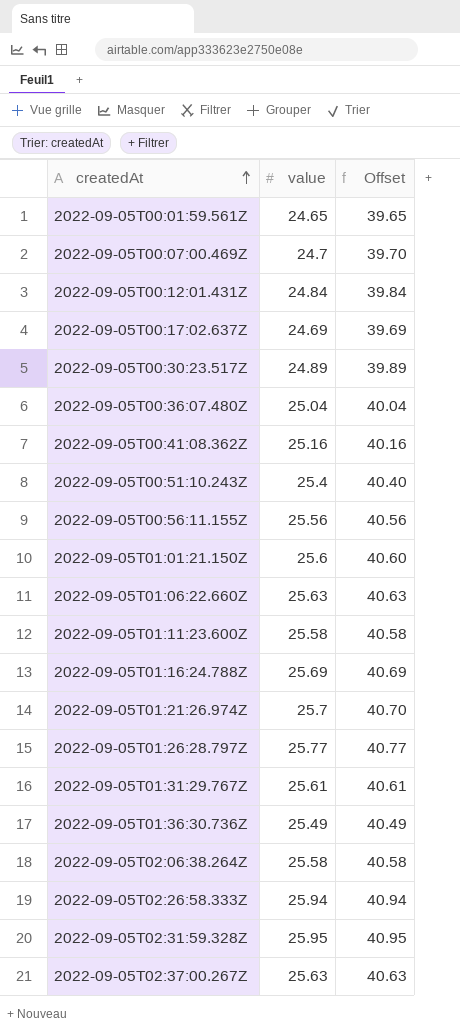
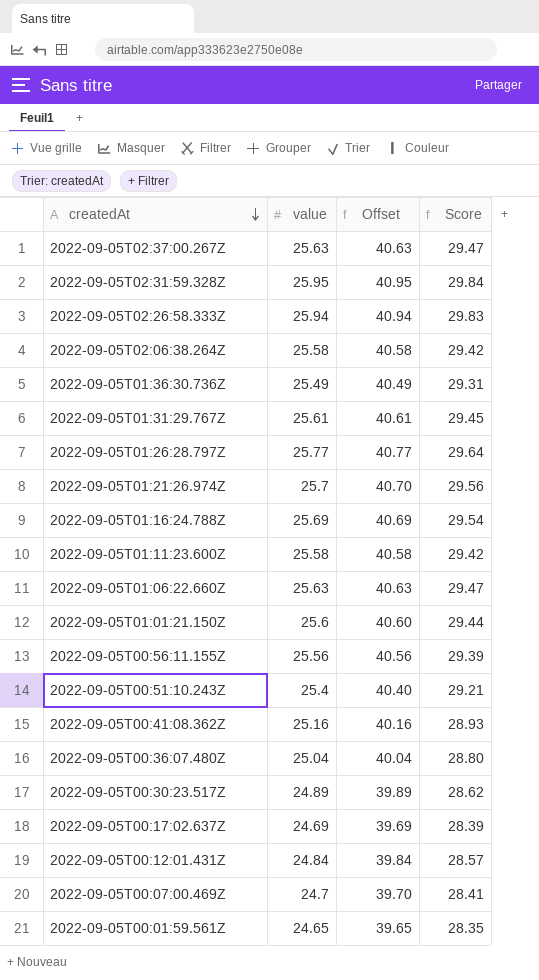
row order: createdAt ascending -> createdAt descending
column Score | formula: none -> [value] * 1.15

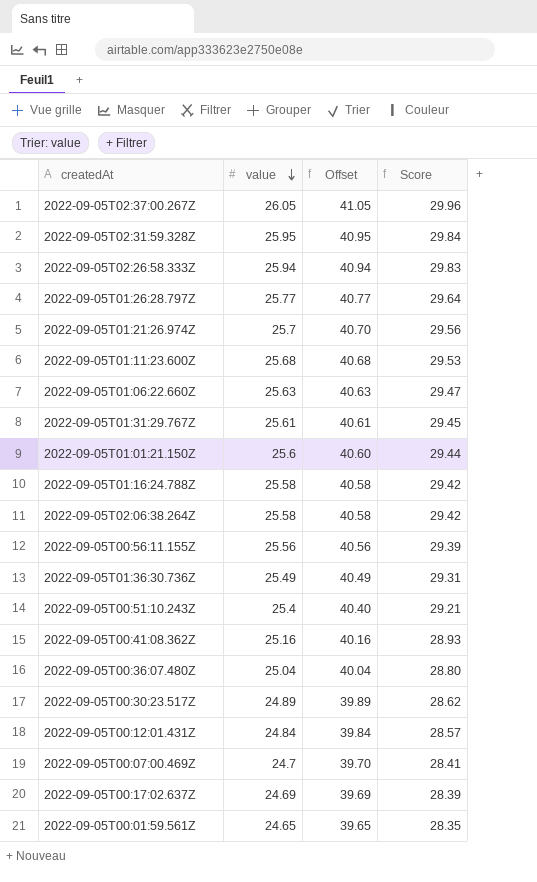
row order: createdAt descending -> value descending
2022-09-05T02:37:00.267Z | value: 25.63 -> 26.05
2022-09-05T02:37:00.267Z | Offset: 40.63 -> 41.05
2022-09-05T02:37:00.267Z | Score: 29.47 -> 29.96
2022-09-05T01:11:23.600Z | value: 25.58 -> 25.68
2022-09-05T01:11:23.600Z | Offset: 40.58 -> 40.68
2022-09-05T01:11:23.600Z | Score: 29.42 -> 29.53
2022-09-05T01:16:24.788Z | value: 25.69 -> 25.58
2022-09-05T01:16:24.788Z | Offset: 40.69 -> 40.58
2022-09-05T01:16:24.788Z | Score: 29.54 -> 29.42

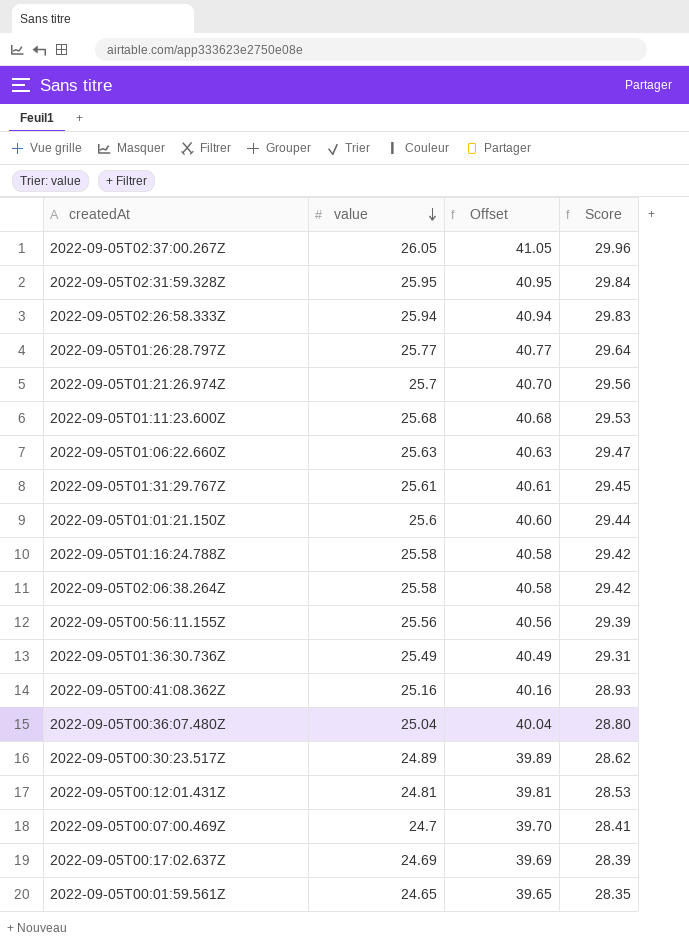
row 2022-09-05T00:51:10.243Z: 25.4 | 40.40 | 29.21 -> none
2022-09-05T00:12:01.431Z | value: 24.84 -> 24.81
2022-09-05T00:12:01.431Z | Offset: 39.84 -> 39.81
2022-09-05T00:12:01.431Z | Score: 28.57 -> 28.53

